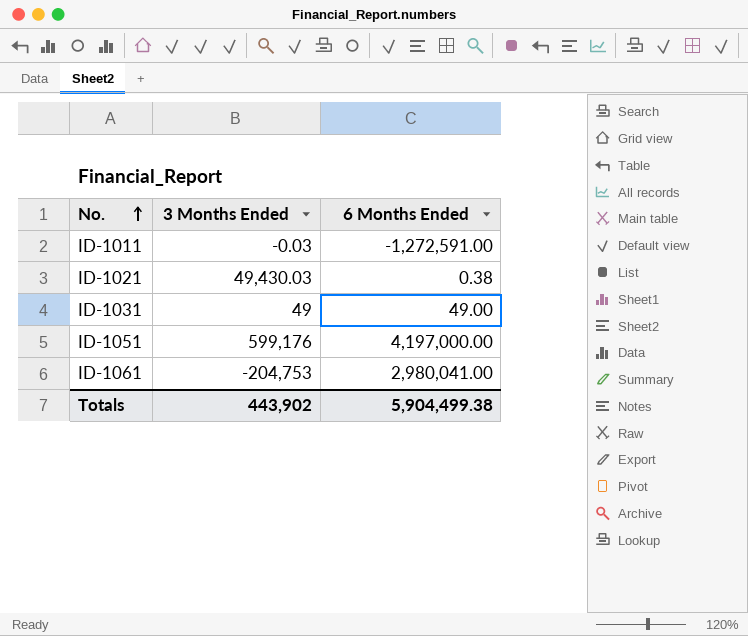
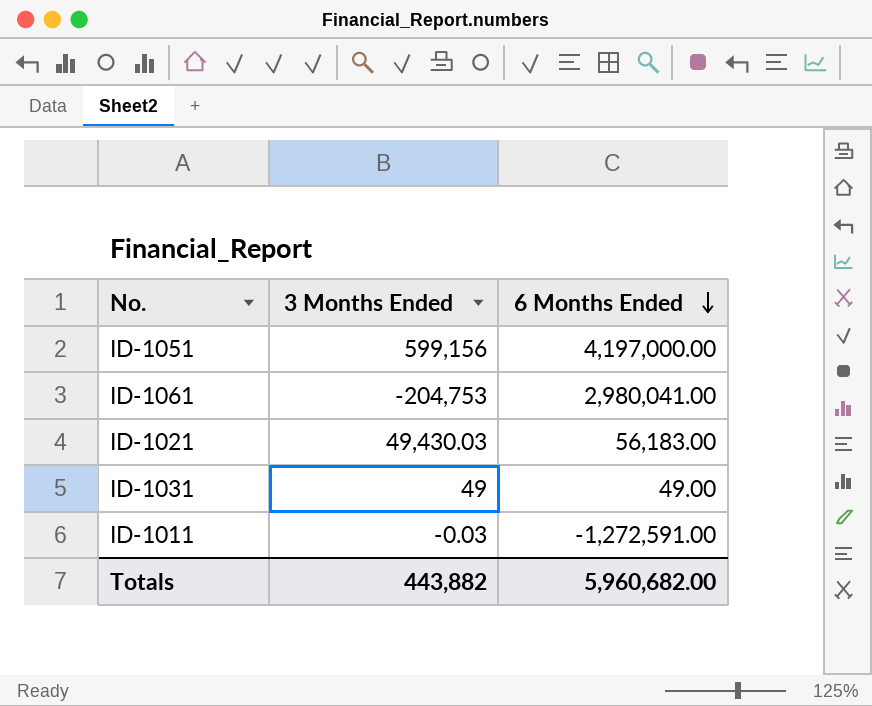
row order: No. ascending -> 6 Months Ended descending
ID-1051 | 3 Months Ended: 599,176 -> 599,156
ID-1021 | 6 Months Ended: 0.38 -> 56,183.00
Totals | 3 Months Ended: 443,902 -> 443,882
Totals | 6 Months Ended: 5,904,499.38 -> 5,960,682.00

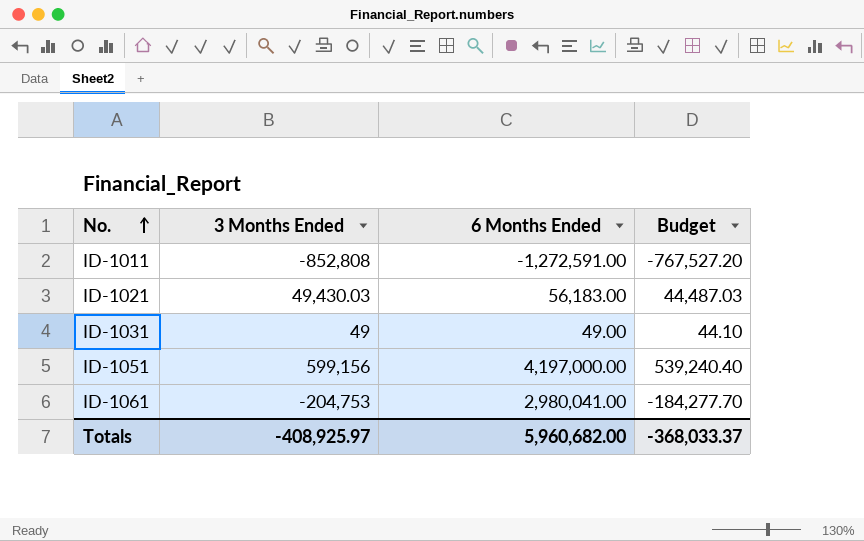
row order: 6 Months Ended descending -> No. ascending
column Budget | formula: none -> [3 Months Ended] * 0.9
ID-1011 | 3 Months Ended: -0.03 -> -852,808
Totals | 3 Months Ended: 443,882 -> -408,925.97

